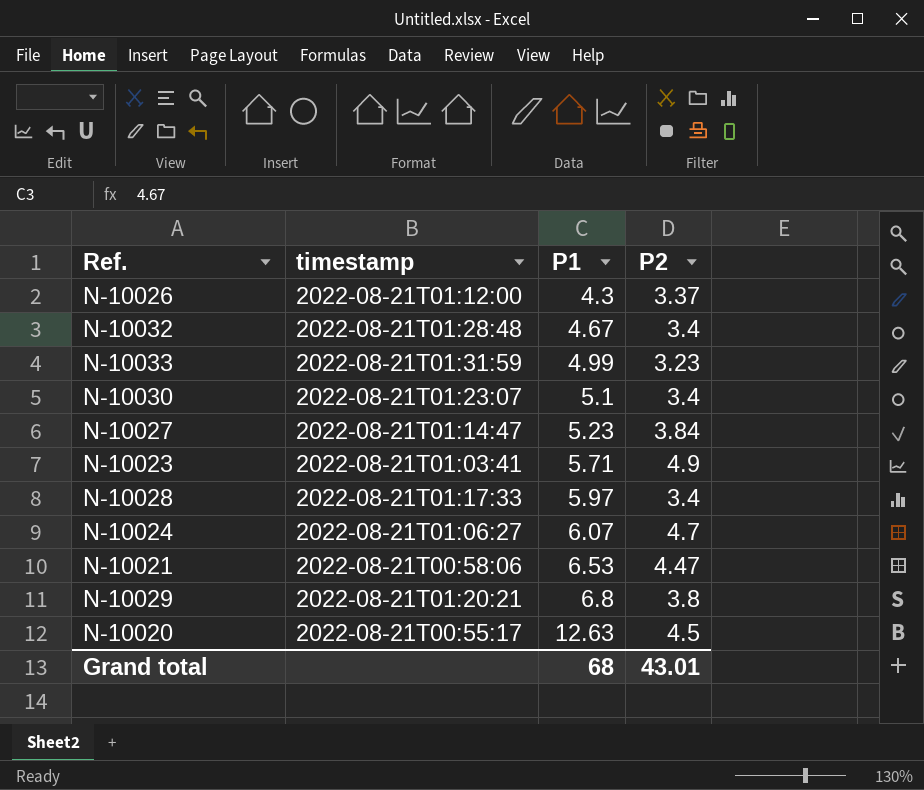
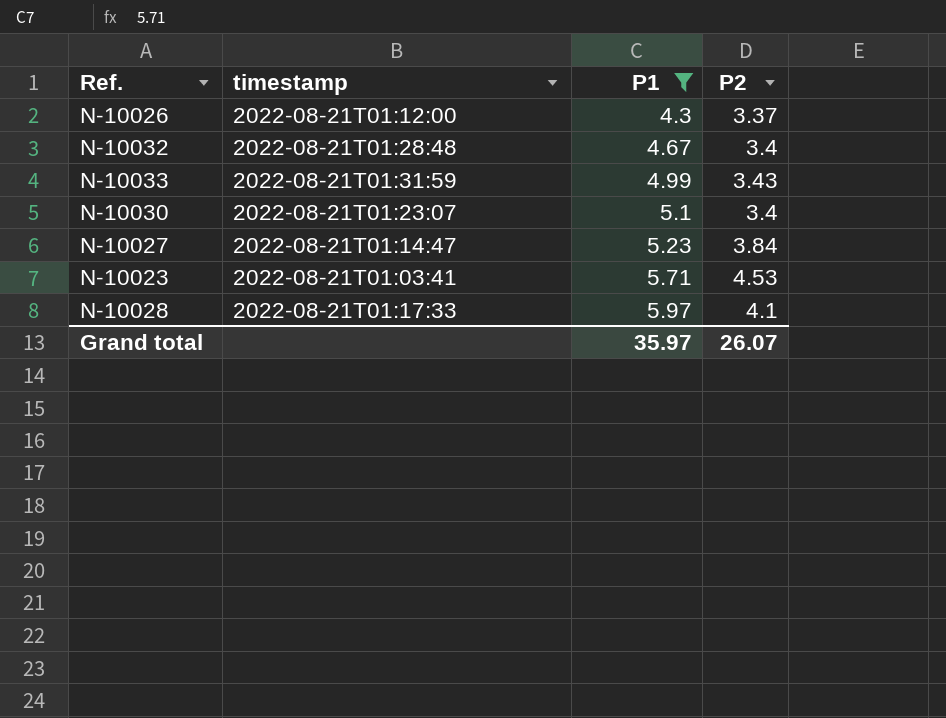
filter: none -> P1 <= 5.97
N-10033 | P2: 3.23 -> 3.43
N-10023 | P2: 4.9 -> 4.53
N-10028 | P2: 3.4 -> 4.1
Grand total | P1: 68 -> 35.97
Grand total | P2: 43.01 -> 26.07

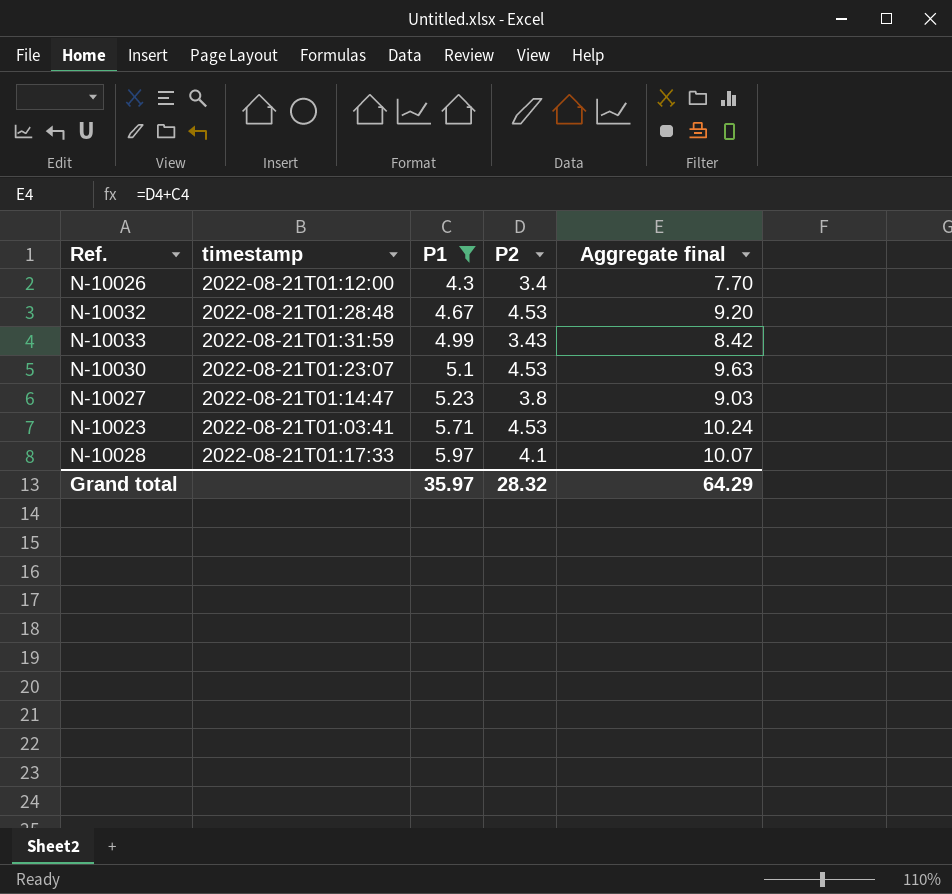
column Aggregate final | formula: none -> [P1] + [P2]
N-10026 | P2: 3.37 -> 3.4
N-10032 | P2: 3.4 -> 4.53
N-10030 | P2: 3.4 -> 4.53
N-10027 | P2: 3.84 -> 3.8
Grand total | P2: 26.07 -> 28.32

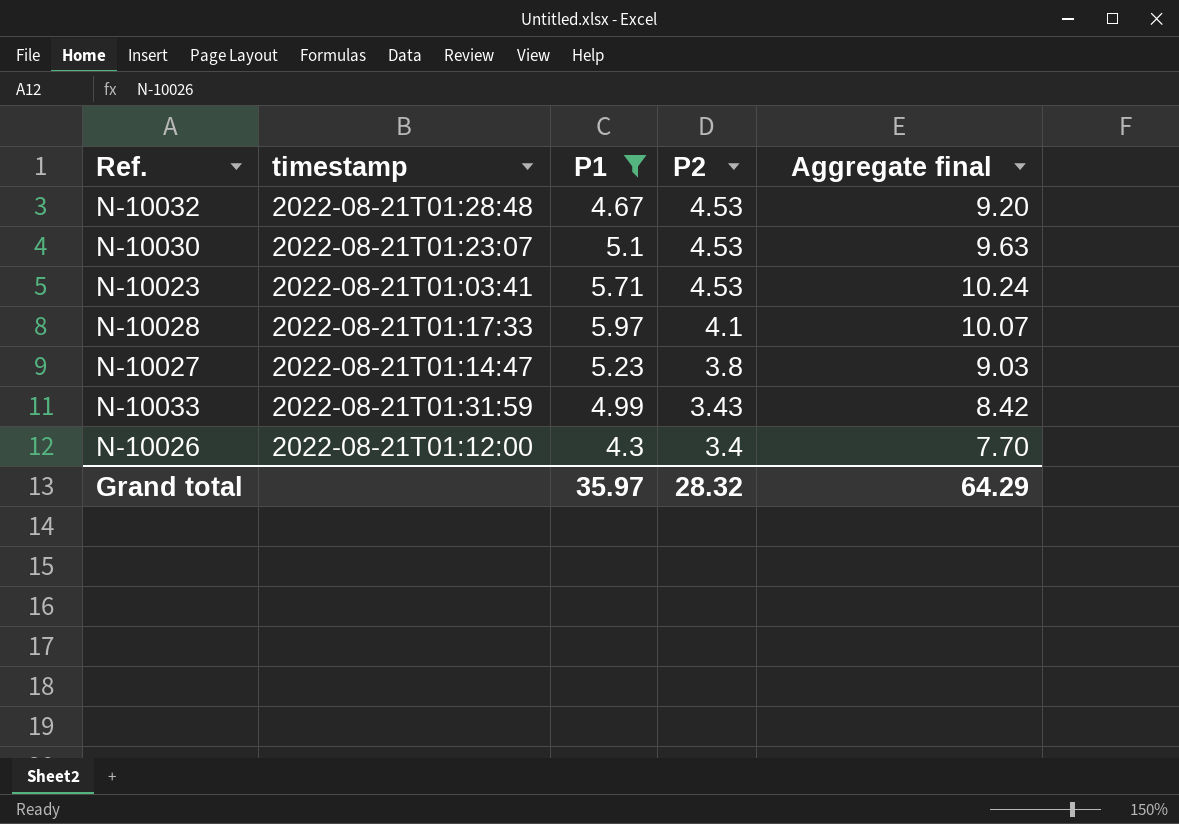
row order: P1 ascending -> P2 descending

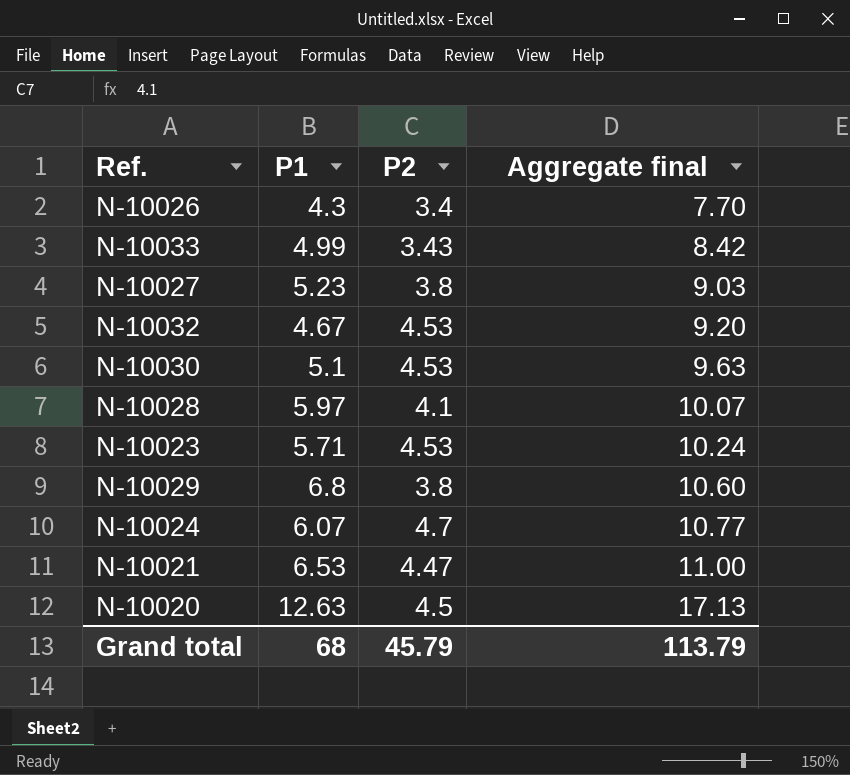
filter: P1 <= 5.97 -> none
row order: P2 descending -> Aggregate final ascending
column timestamp | position: 2 -> none
Grand total | P1: 35.97 -> 68
Grand total | P2: 28.32 -> 45.79
Grand total | Aggregate final: 64.29 -> 113.79

